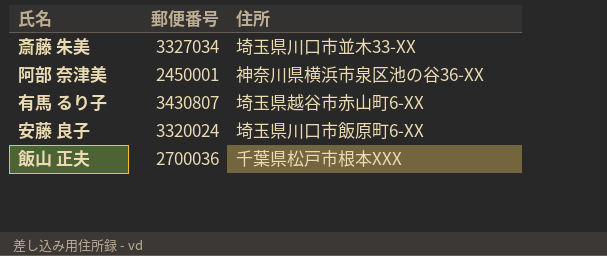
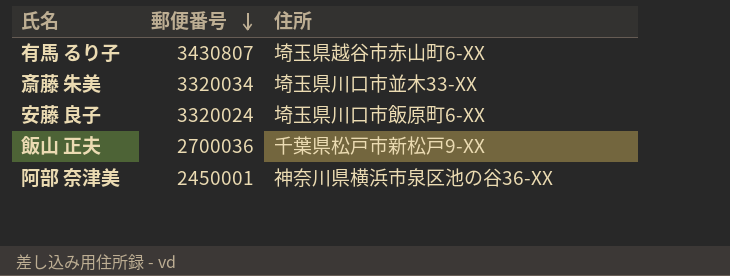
row order: none -> 郵便番号 descending
斎藤 朱美 | 郵便番号: 3327034 -> 3320034
飯山 正夫 | 住所: 千葉県松戸市根本XXX -> 千葉県松戸市新松戸9-XX

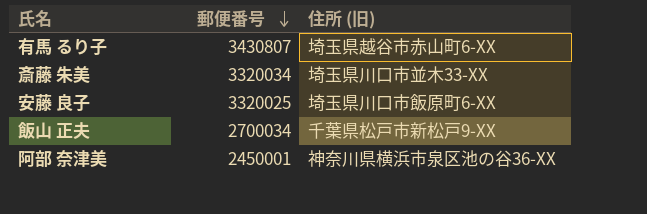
column name: 住所 -> 住所 (旧)
安藤 良子 | 郵便番号: 3320024 -> 3320025
飯山 正夫 | 郵便番号: 2700036 -> 2700034

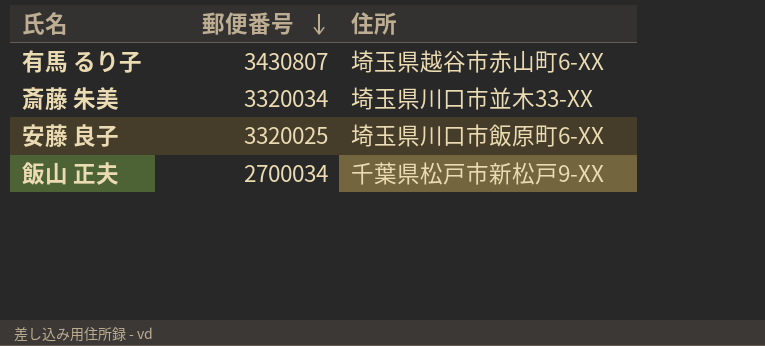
column name: 住所 (旧) -> 住所
row 阿部 奈津美: 2450001 | 神奈川県横浜市泉区池の谷36-XX -> none

